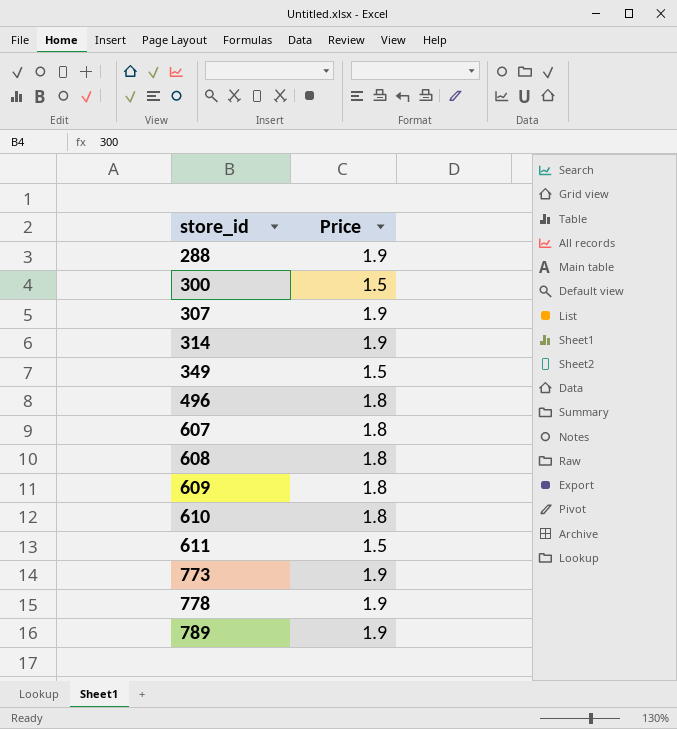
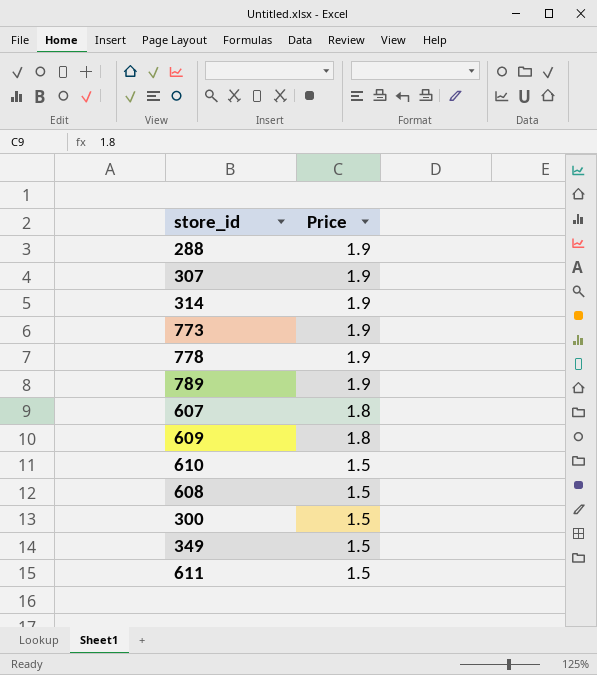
row order: store_id ascending -> Price descending
row 496: 1.8 -> none
610 | Price: 1.8 -> 1.5
608 | Price: 1.8 -> 1.5

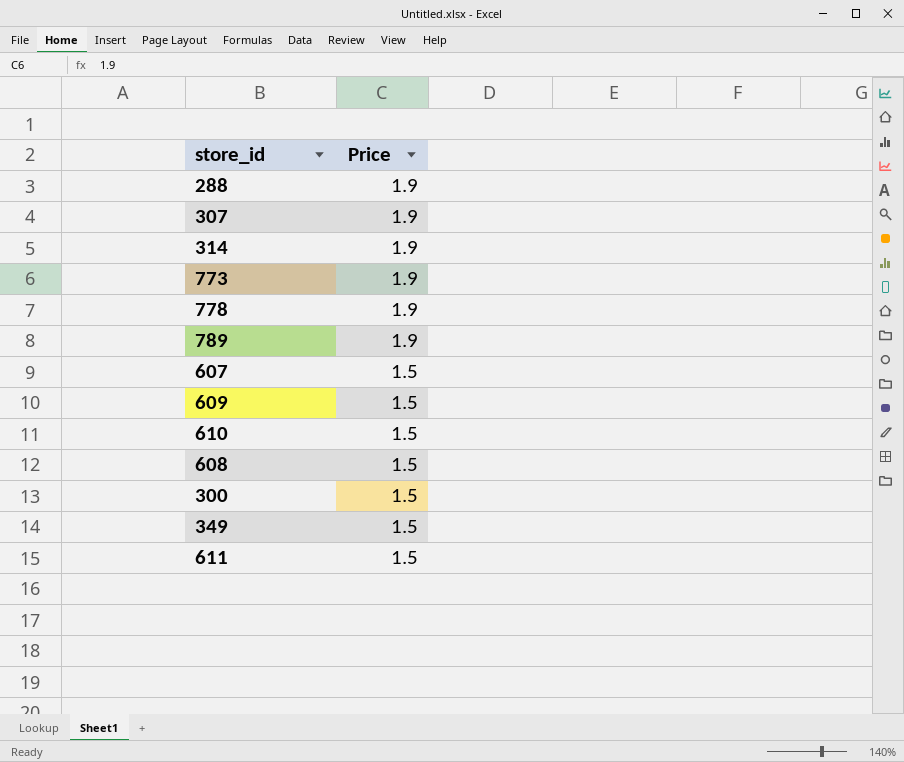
607 | Price: 1.8 -> 1.5
609 | Price: 1.8 -> 1.5

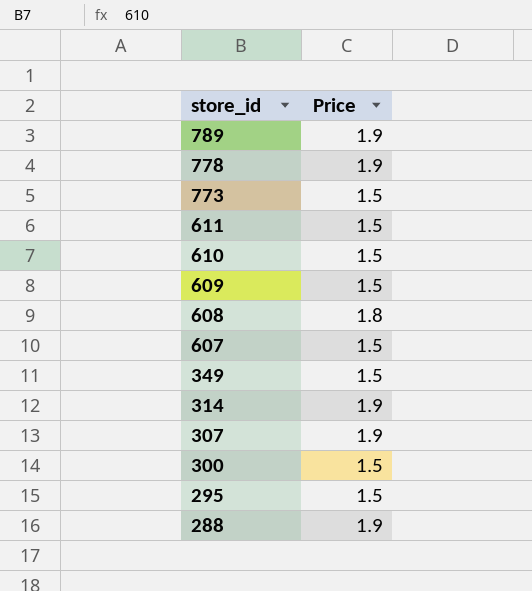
row order: Price descending -> store_id descending
773 | Price: 1.9 -> 1.5
608 | Price: 1.5 -> 1.8
row 295: none -> 1.5

